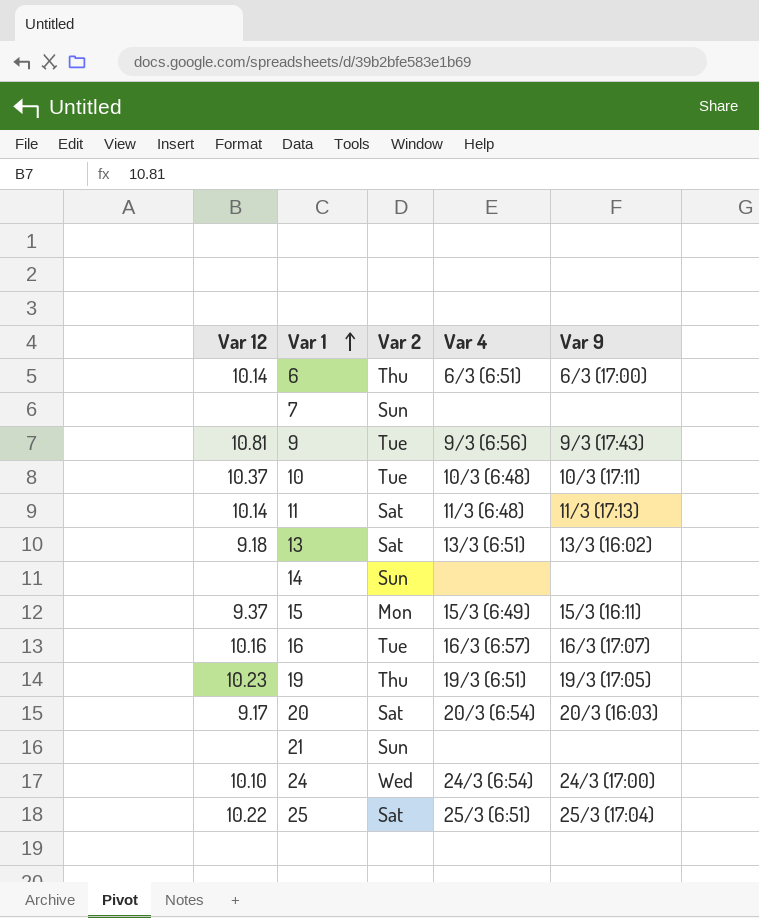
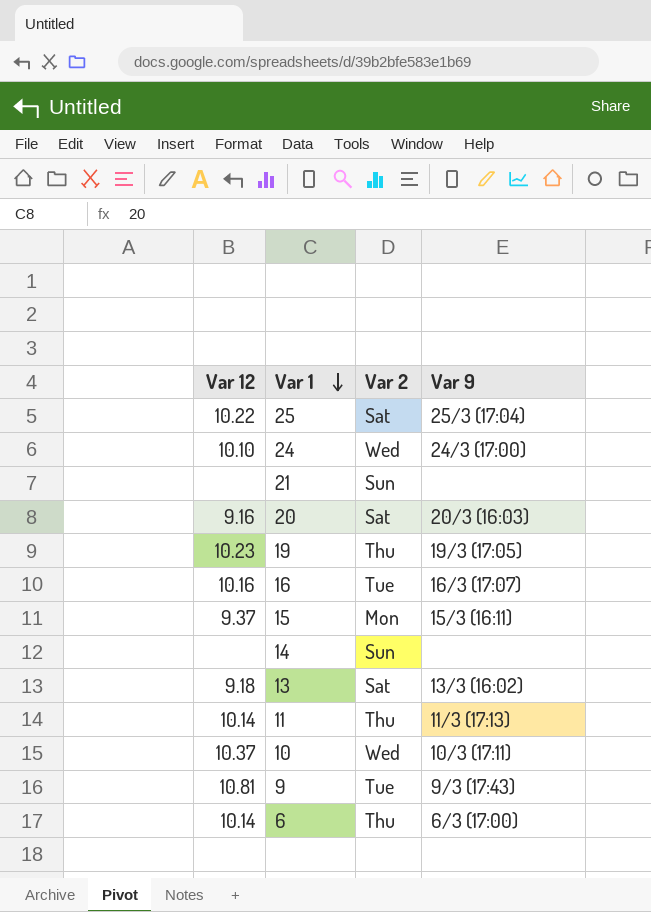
row order: Var 1 ascending -> Var 1 descending
column Var 4 | position: 4 -> none
row 7: none | Sun | none | none -> none
20 | Var 12: 9.17 -> 9.16
11 | Var 2: Sat -> Thu
10 | Var 2: Tue -> Wed

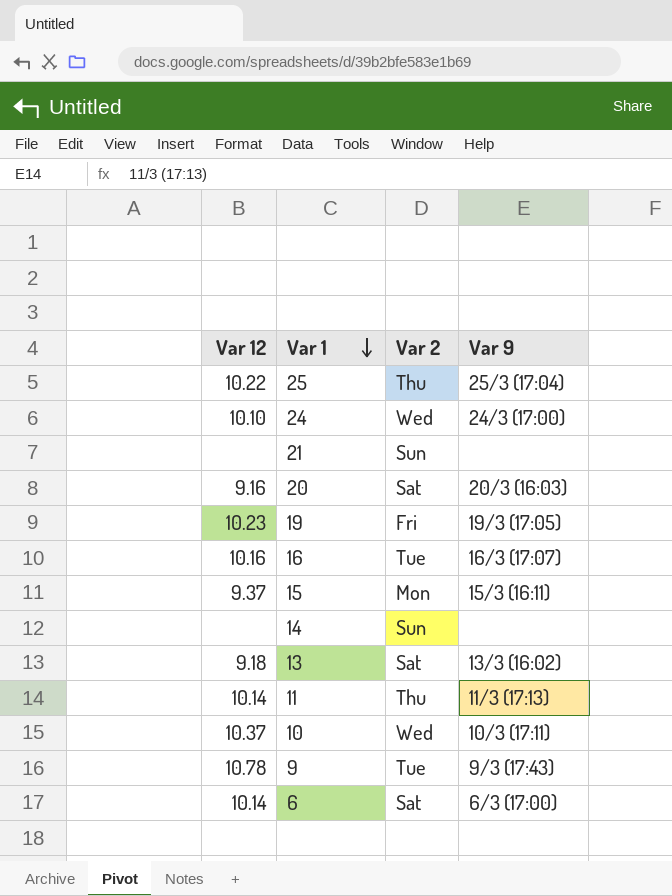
25 | Var 2: Sat -> Thu
19 | Var 2: Thu -> Fri
9 | Var 12: 10.81 -> 10.78
6 | Var 2: Thu -> Sat

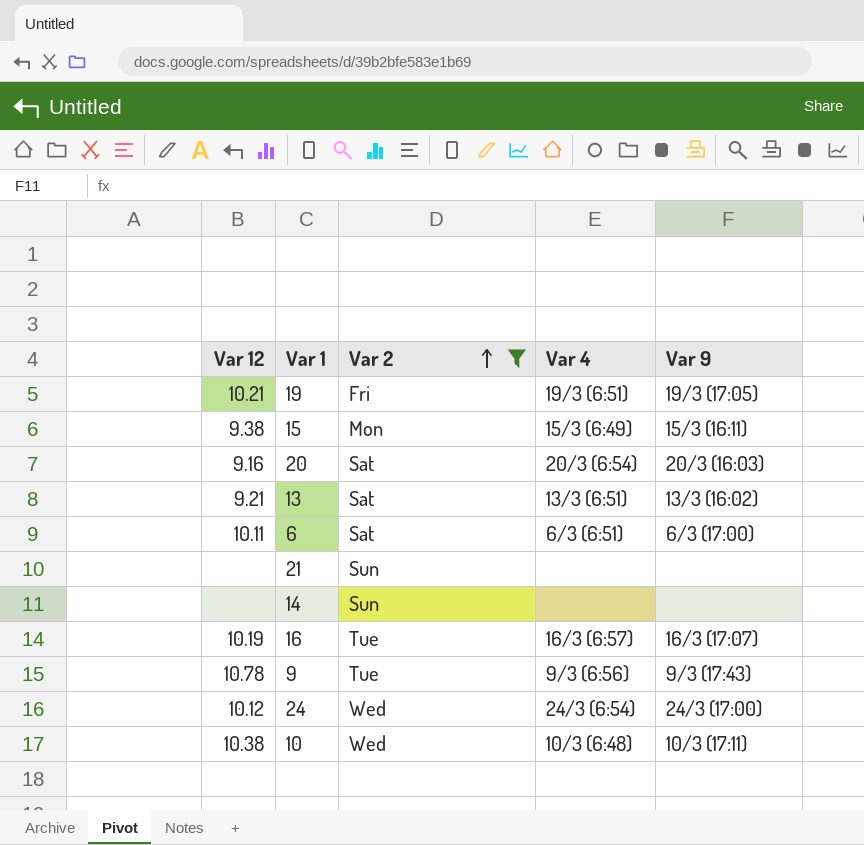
filter: none -> Var 2 != Thu
row order: Var 1 descending -> Var 2 ascending
column Var 4 | position: none -> 4
19 | Var 12: 10.23 -> 10.21
15 | Var 12: 9.37 -> 9.38
13 | Var 12: 9.18 -> 9.21
6 | Var 12: 10.14 -> 10.11
16 | Var 12: 10.16 -> 10.19
24 | Var 12: 10.10 -> 10.12
10 | Var 12: 10.37 -> 10.38

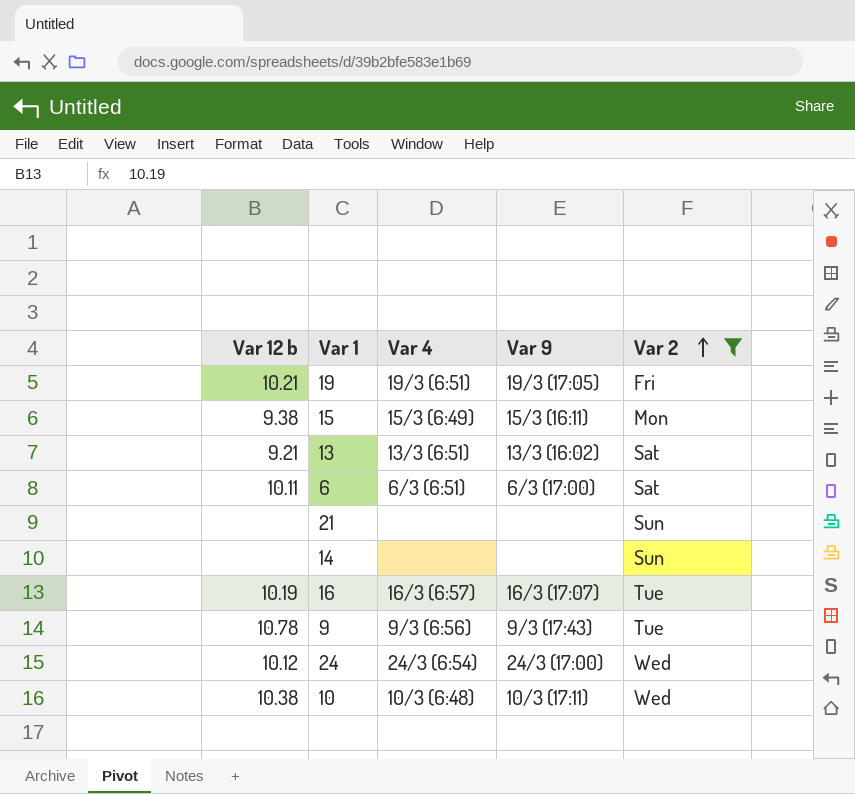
column name: Var 12 -> Var 12 b
column Var 2 | position: 3 -> 5
row 20: 9.16 | Sat | 20/3 (6:54) | 20/3 (16:03) -> none

